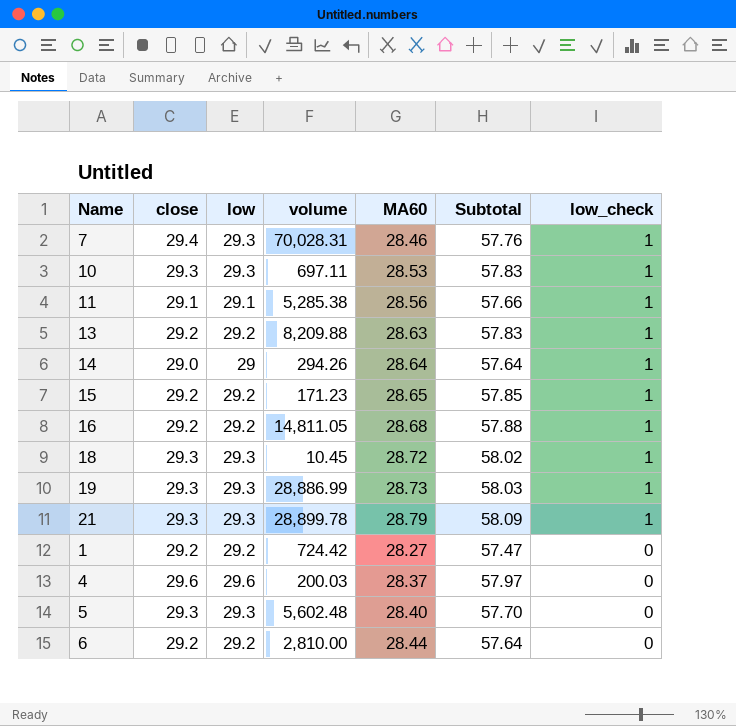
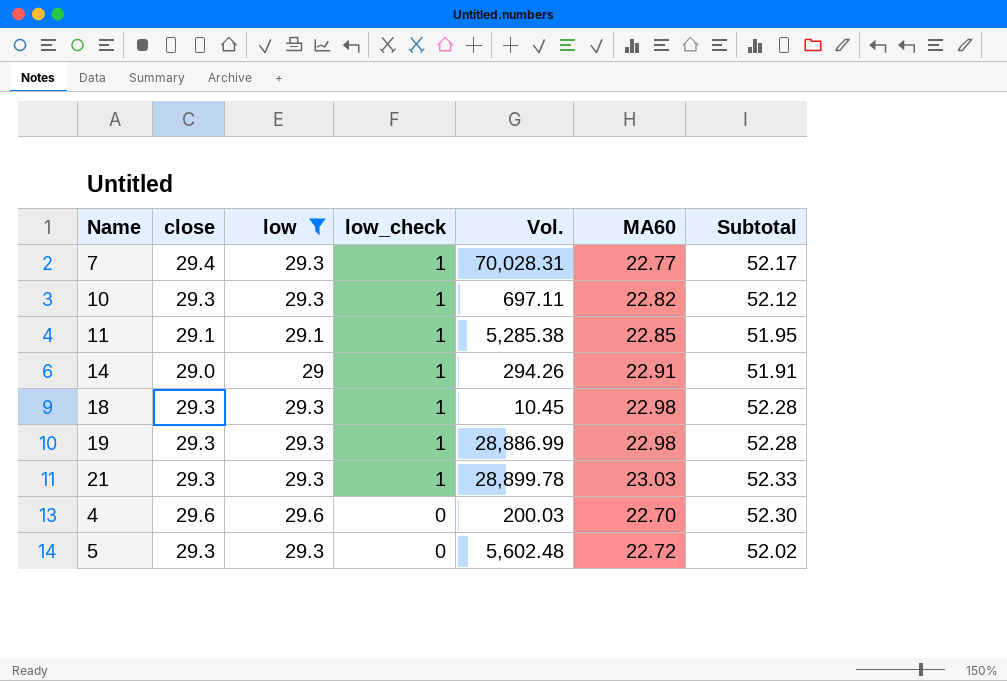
filter: none -> low != 29.2
column low_check | position: 7 -> 4
column name: volume -> Vol.
column Subtotal | formula: [low] + [MA60] -> [close] + [MA60]
7 | MA60: 28.46 -> 22.77
10 | MA60: 28.53 -> 22.82
11 | MA60: 28.56 -> 22.85
14 | MA60: 28.64 -> 22.91
18 | MA60: 28.72 -> 22.98
19 | MA60: 28.73 -> 22.98
21 | MA60: 28.79 -> 23.03
4 | MA60: 28.37 -> 22.70
5 | MA60: 28.40 -> 22.72

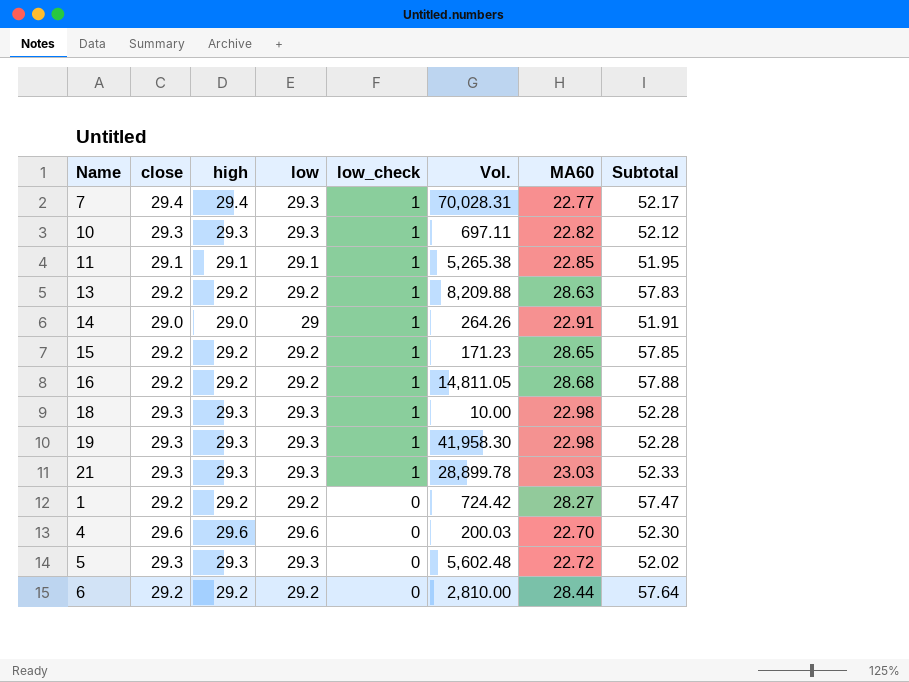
filter: low != 29.2 -> none
column high | position: none -> 3
11 | Vol.: 5,285.38 -> 5,265.38
14 | Vol.: 294.26 -> 264.26
18 | Vol.: 10.45 -> 10.00
19 | Vol.: 28,886.99 -> 41,958.30

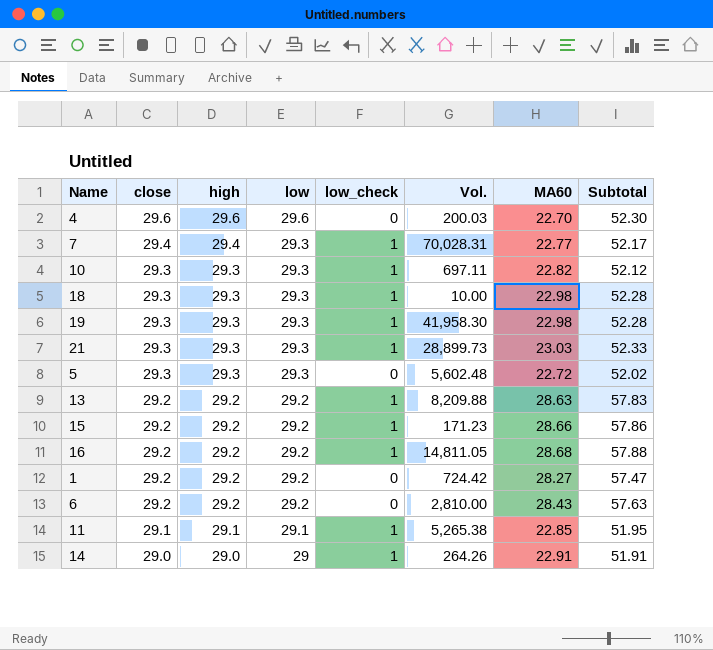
row order: low_check descending -> close descending
21 | Vol.: 28,899.78 -> 28,899.73
15 | MA60: 28.65 -> 28.66
15 | Subtotal: 57.85 -> 57.86
6 | MA60: 28.44 -> 28.43
6 | Subtotal: 57.64 -> 57.63

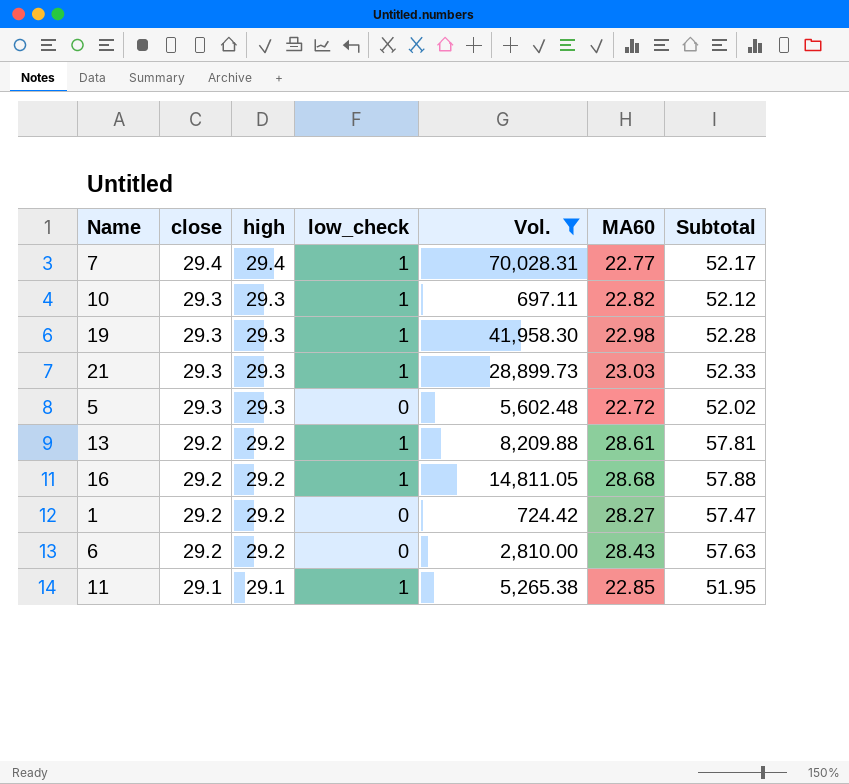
filter: none -> Vol. >= 697.11
column low | position: 4 -> none
13 | MA60: 28.63 -> 28.61
13 | Subtotal: 57.83 -> 57.81

